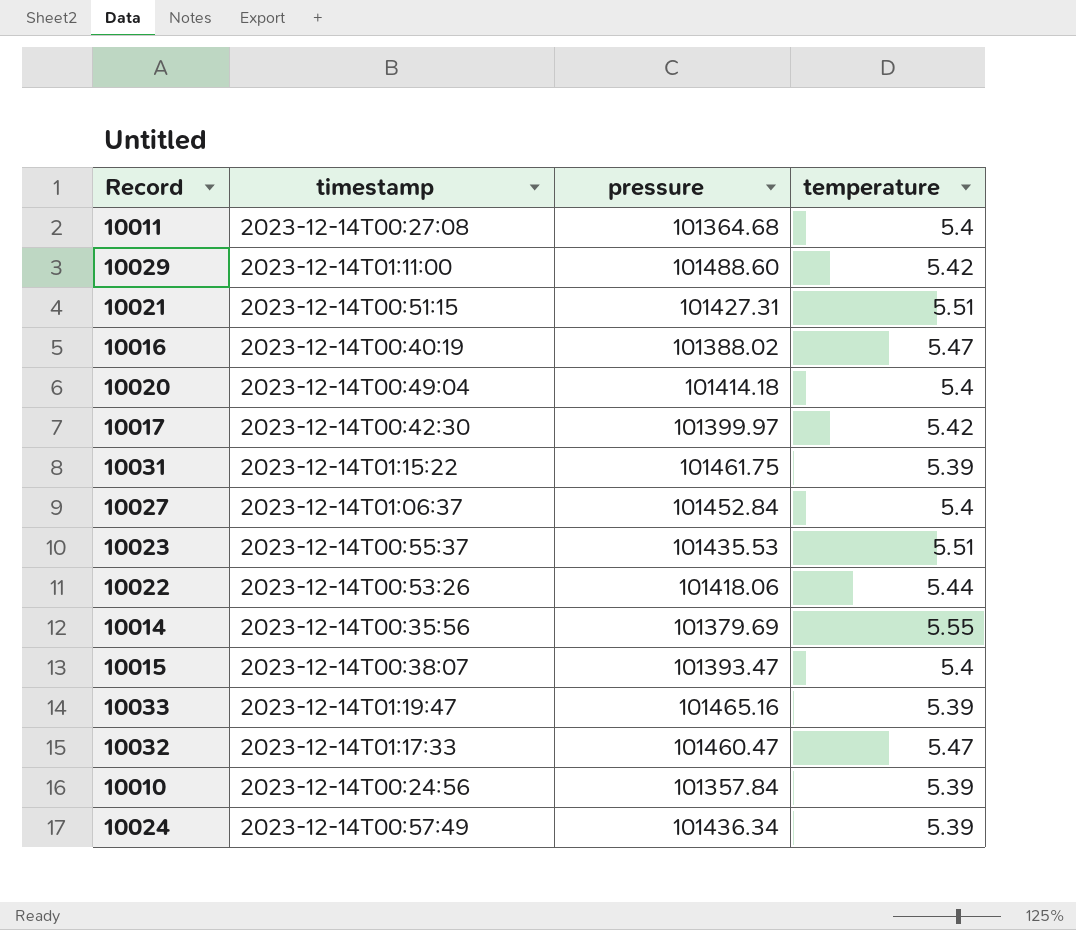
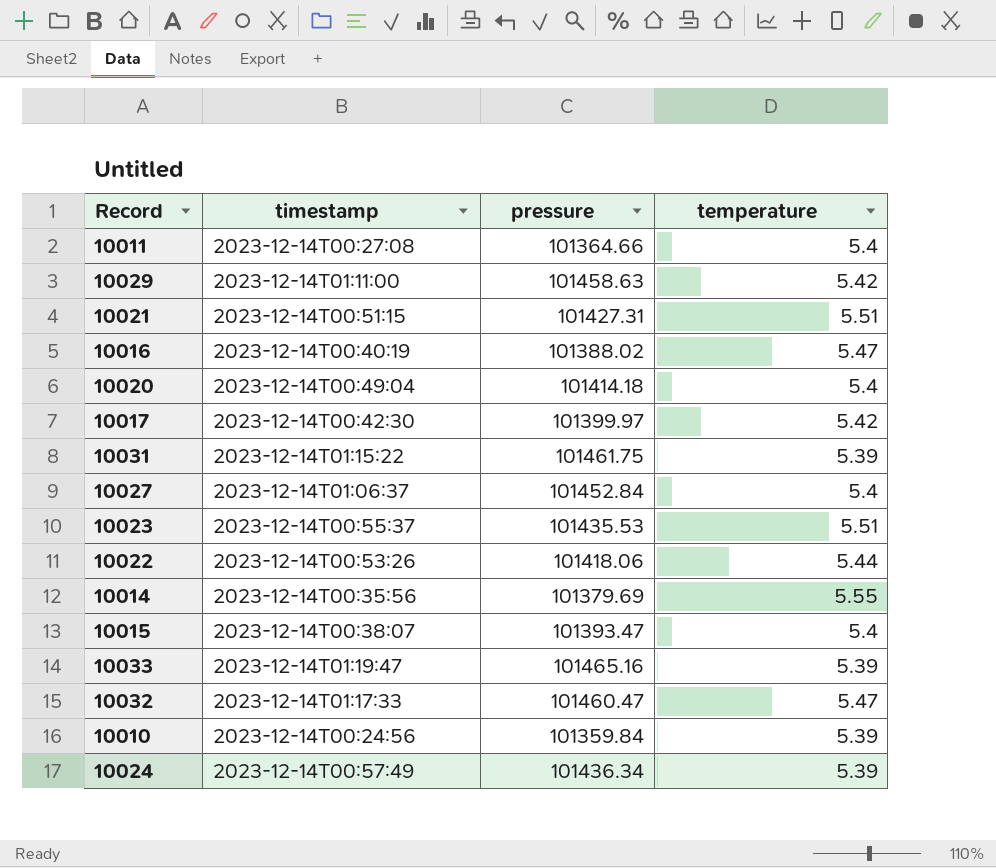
10011 | pressure: 101364.68 -> 101364.66
10029 | pressure: 101488.60 -> 101458.63
10010 | pressure: 101357.84 -> 101359.84

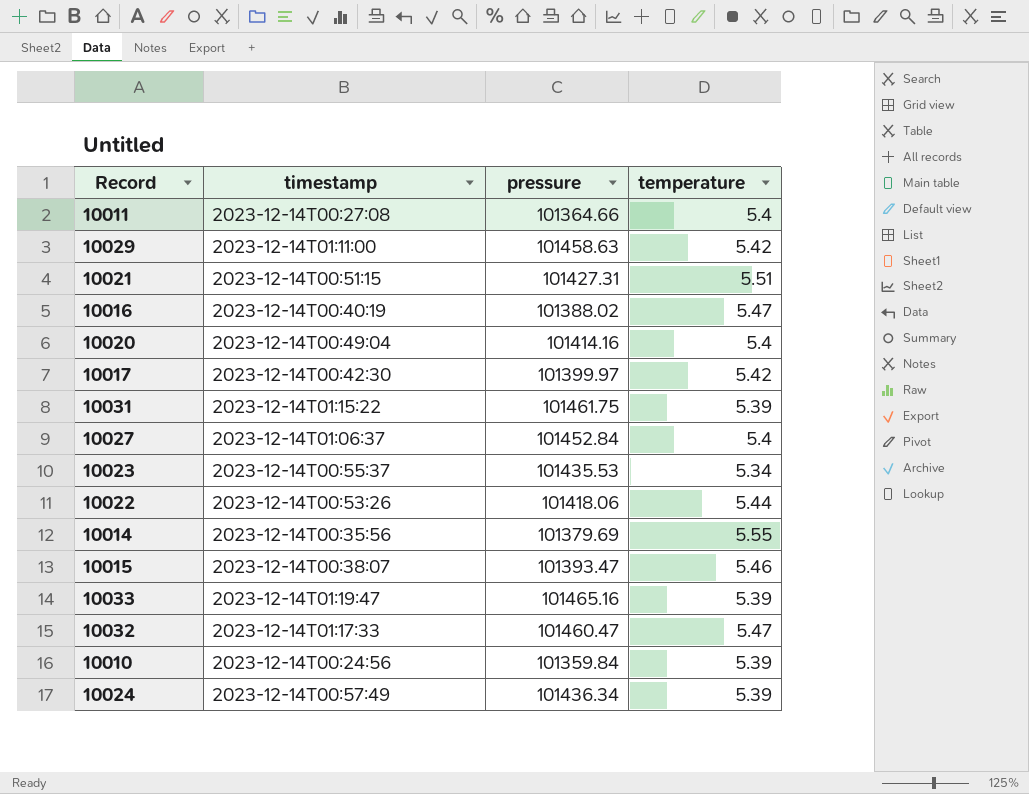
10020 | pressure: 101414.18 -> 101414.16
10023 | temperature: 5.51 -> 5.34
10015 | temperature: 5.4 -> 5.46

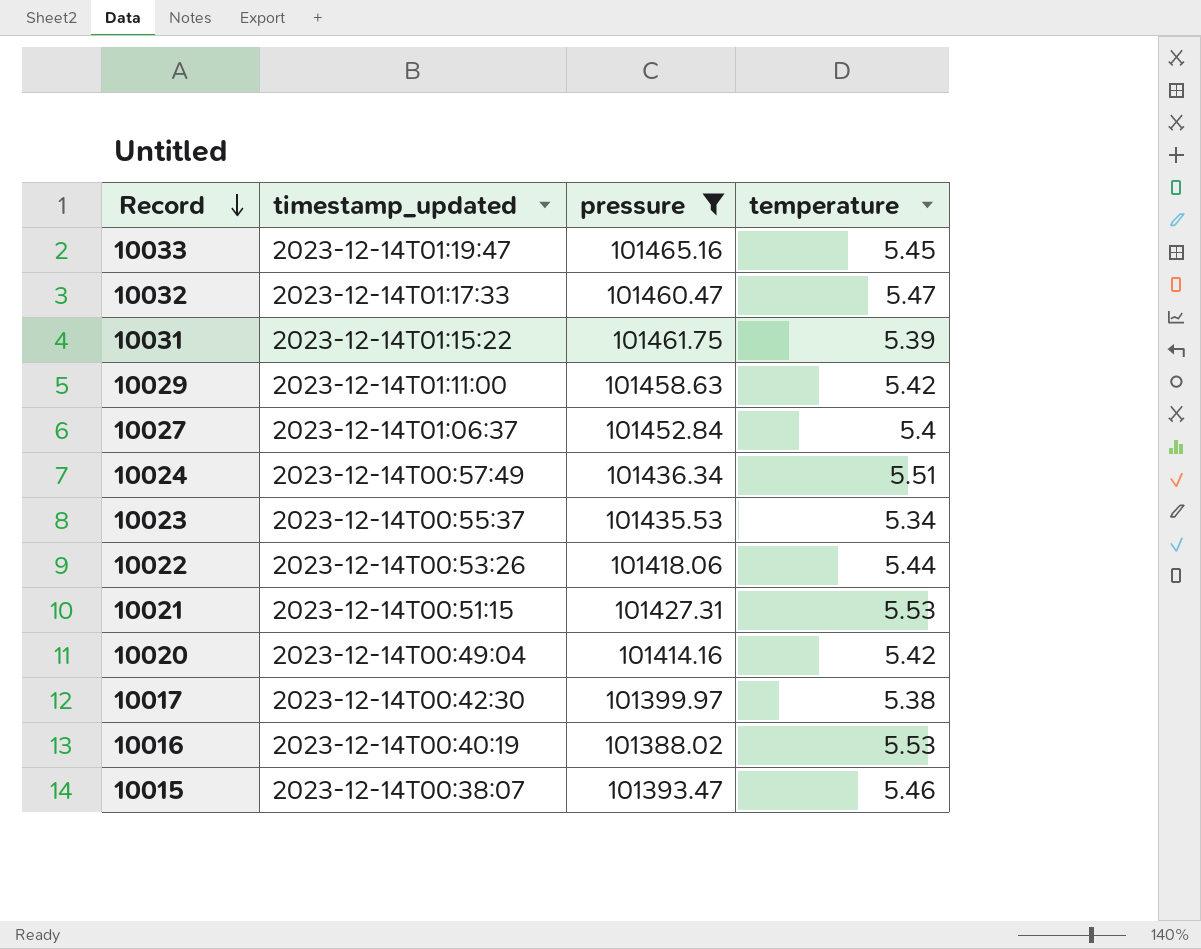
filter: none -> pressure >= 101388.02
row order: none -> Record descending
column name: timestamp -> timestamp_updated
10033 | temperature: 5.39 -> 5.45
10024 | temperature: 5.39 -> 5.51
10021 | temperature: 5.51 -> 5.53
10020 | temperature: 5.4 -> 5.42
10017 | temperature: 5.42 -> 5.38
10016 | temperature: 5.47 -> 5.53

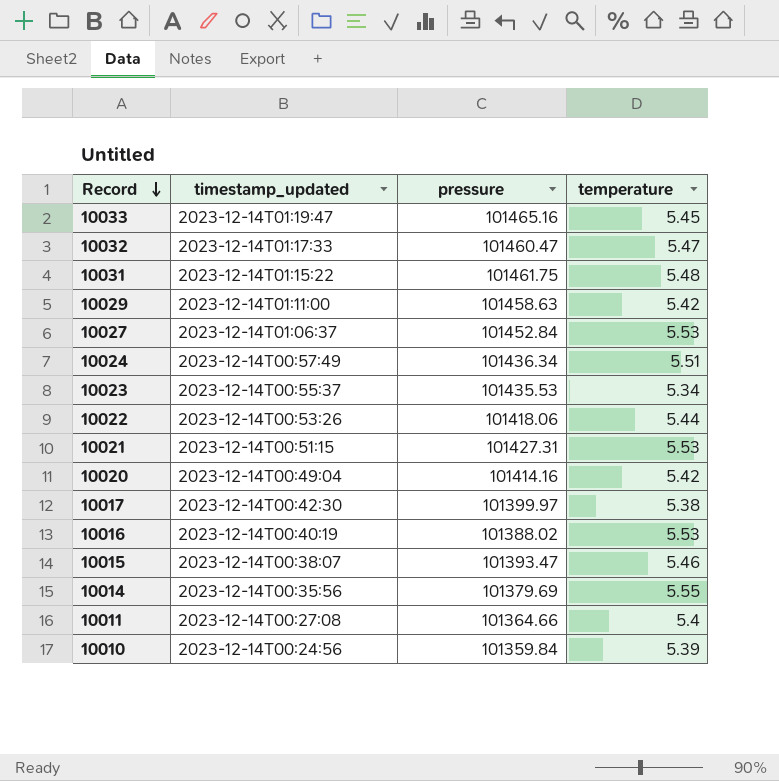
filter: pressure >= 101388.02 -> none
10031 | temperature: 5.39 -> 5.48
10027 | temperature: 5.4 -> 5.53

